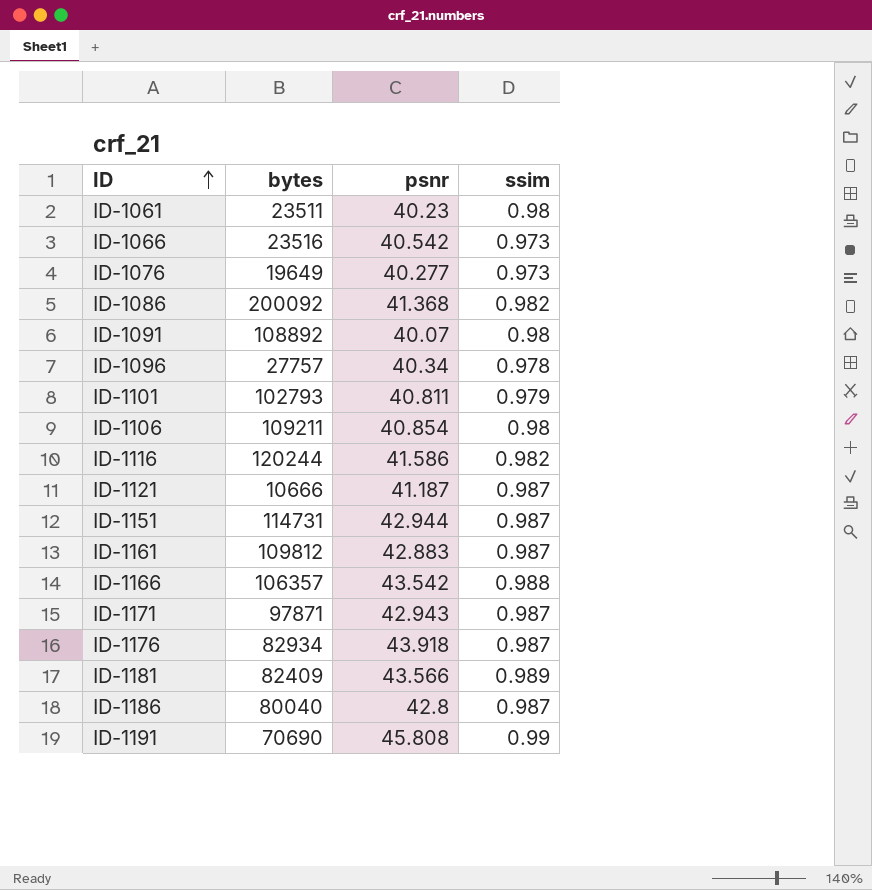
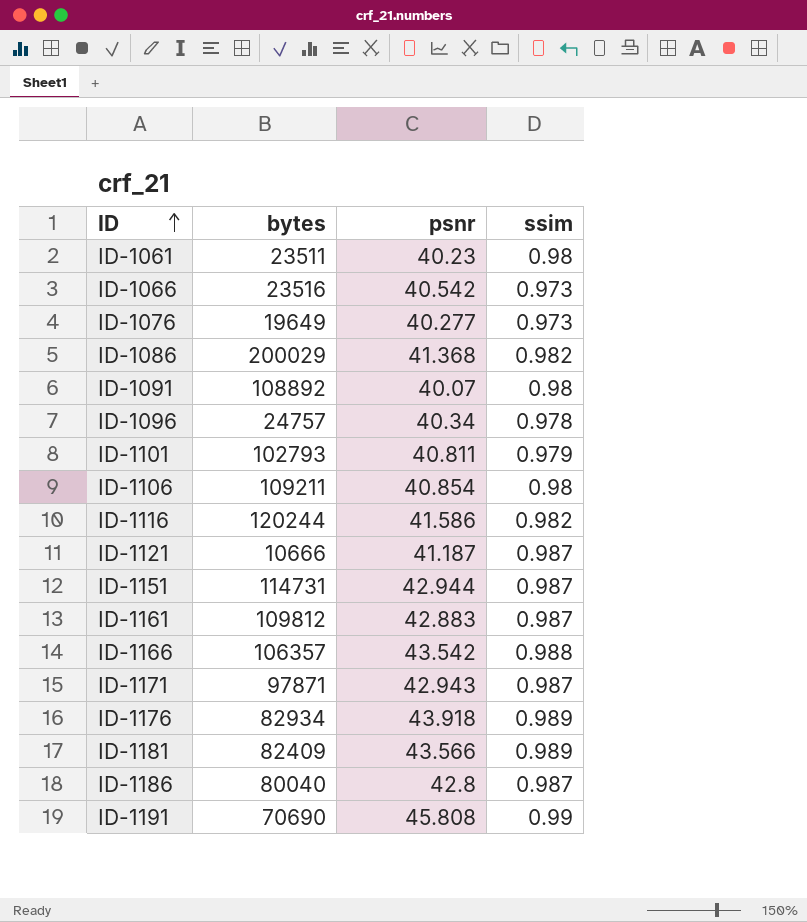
ID-1086 | bytes: 200092 -> 200029
ID-1096 | bytes: 27757 -> 24757
ID-1176 | ssim: 0.987 -> 0.989

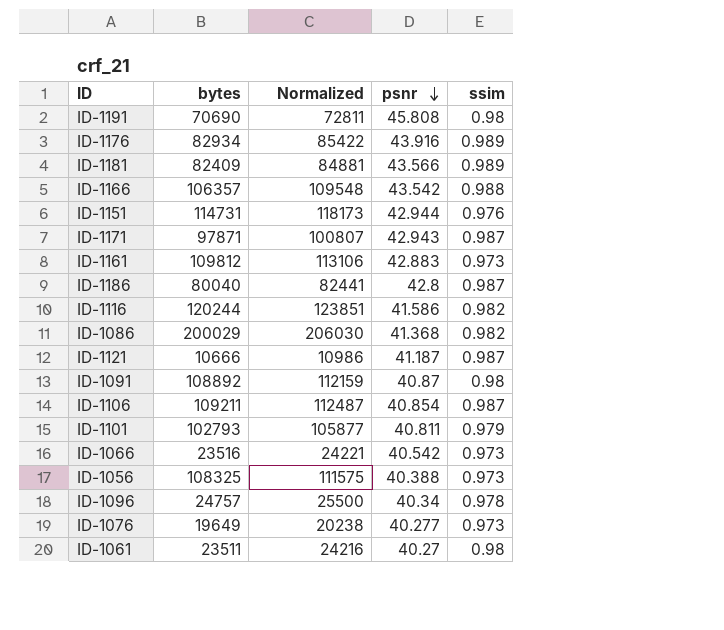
row order: ID ascending -> psnr descending
column Normalized | formula: none -> [bytes] * 1.03
ID-1191 | ssim: 0.99 -> 0.98
ID-1176 | psnr: 43.918 -> 43.916
ID-1151 | ssim: 0.987 -> 0.976
ID-1161 | ssim: 0.987 -> 0.973
ID-1091 | psnr: 40.07 -> 40.87
ID-1106 | ssim: 0.98 -> 0.987
row ID-1056: none -> 108325 | 111575 | 40.388 | 0.973
ID-1061 | psnr: 40.23 -> 40.27

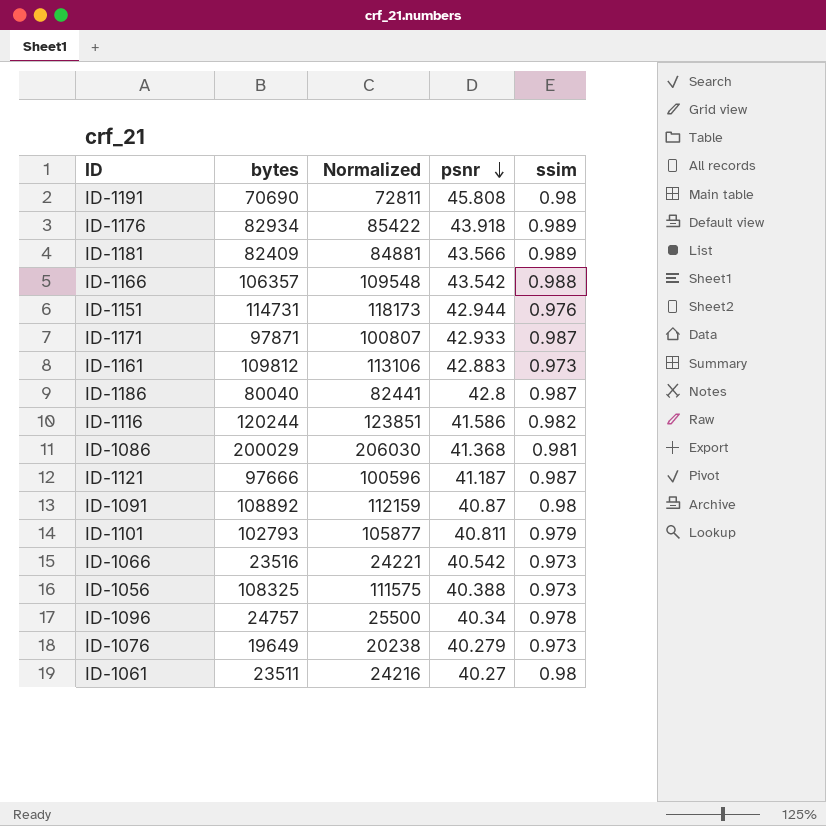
row ID-1106: 109211 | 112487 | 40.854 | 0.987 -> none
ID-1176 | psnr: 43.916 -> 43.918
ID-1171 | psnr: 42.943 -> 42.933
ID-1086 | ssim: 0.982 -> 0.981
ID-1121 | bytes: 10666 -> 97666
ID-1121 | Normalized: 10986 -> 100596
ID-1076 | psnr: 40.277 -> 40.279

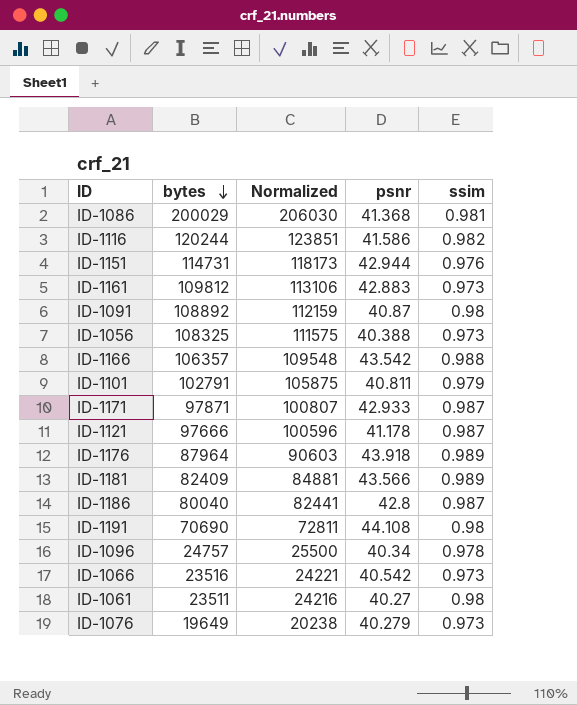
row order: psnr descending -> bytes descending
ID-1101 | bytes: 102793 -> 102791
ID-1101 | Normalized: 105877 -> 105875
ID-1121 | psnr: 41.187 -> 41.178
ID-1176 | bytes: 82934 -> 87964
ID-1176 | Normalized: 85422 -> 90603
ID-1191 | psnr: 45.808 -> 44.108

